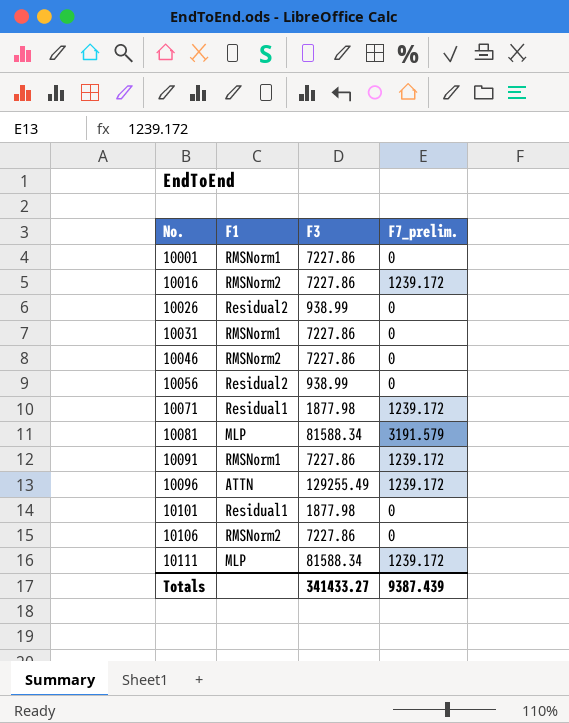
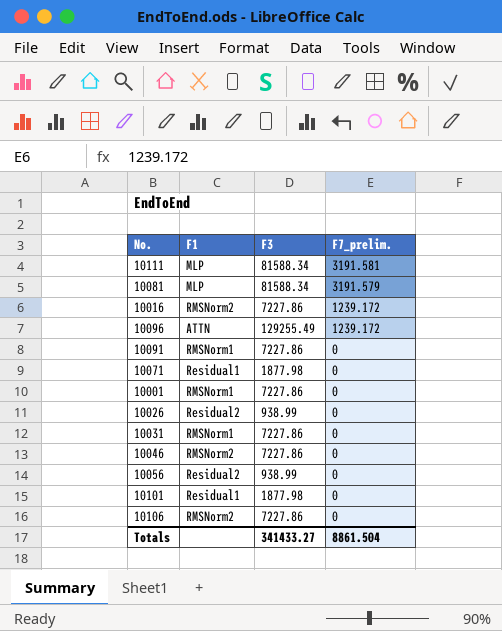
row order: No. ascending -> F7_prelim. descending
10111 | F7_prelim.: 1239.172 -> 3191.581
10091 | F7_prelim.: 1239.172 -> 0
10071 | F7_prelim.: 1239.172 -> 0
Totals | F7_prelim.: 9387.439 -> 8861.504

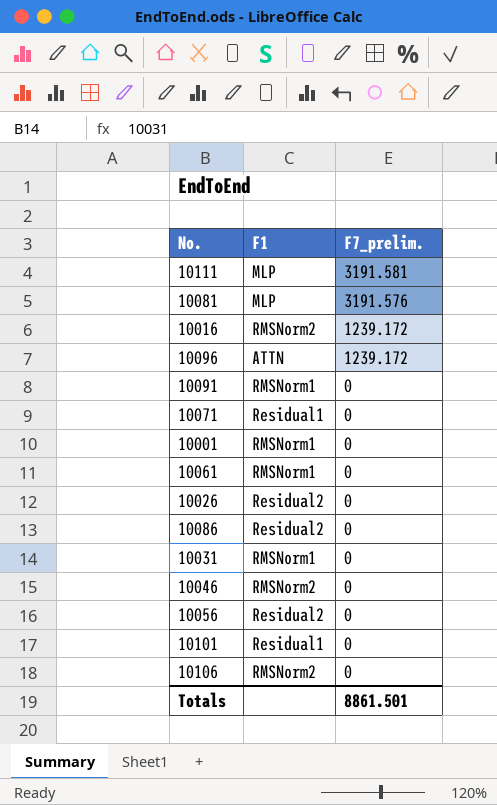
column F3 | position: 3 -> none
10081 | F7_prelim.: 3191.579 -> 3191.576
row 10061: none -> RMSNorm1 | 0
row 10086: none -> Residual2 | 0
Totals | F7_prelim.: 8861.504 -> 8861.501

